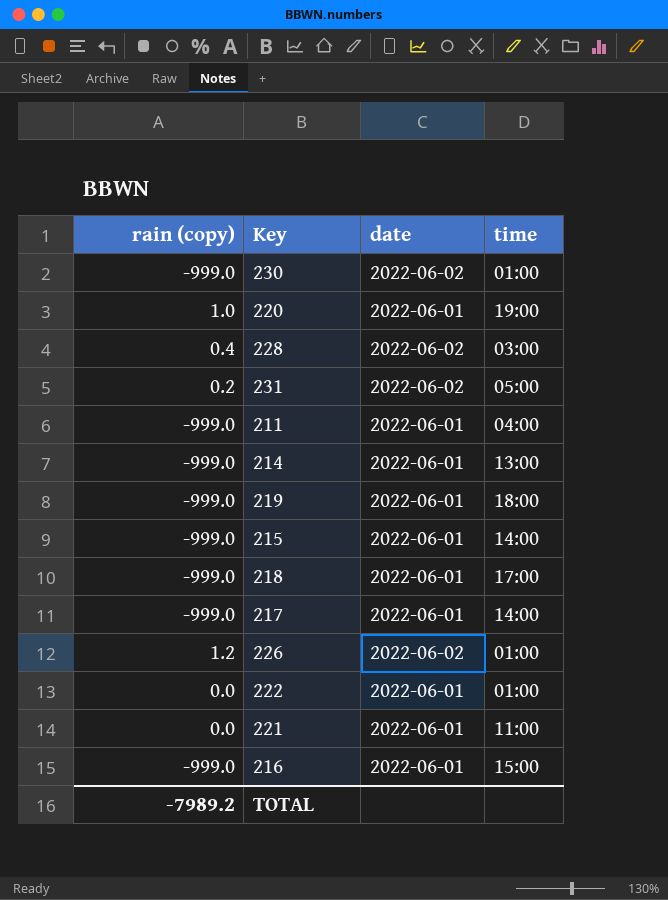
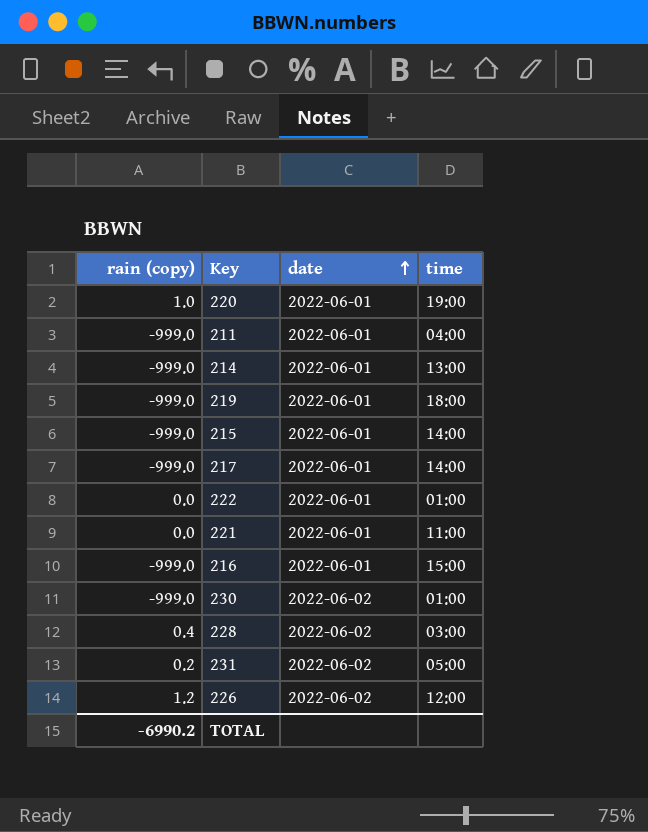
row order: none -> date ascending
row 218: -999.0 | 2022-06-01 | 17:00 -> none
226 | time: 01:00 -> 12:00
TOTAL | rain (copy): -7989.2 -> -6990.2

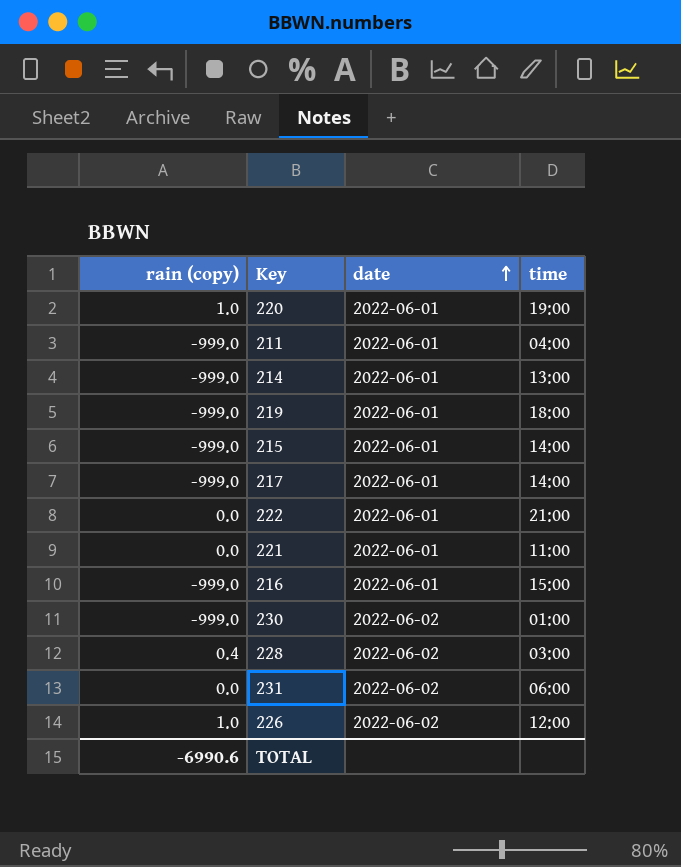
222 | time: 01:00 -> 21:00
231 | rain (copy): 0.2 -> 0.0
231 | time: 05:00 -> 06:00
226 | rain (copy): 1.2 -> 1.0
TOTAL | rain (copy): -6990.2 -> -6990.6

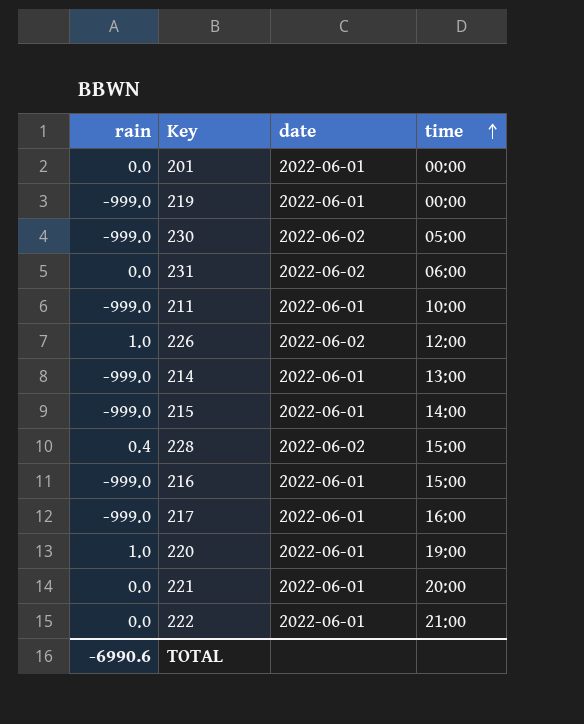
row order: date ascending -> time ascending
column name: rain (copy) -> rain
row 201: none -> 0.0 | 2022-06-01 | 00:00
219 | time: 18:00 -> 00:00
230 | time: 01:00 -> 05:00
211 | time: 04:00 -> 10:00
228 | time: 03:00 -> 15:00
217 | time: 14:00 -> 16:00
221 | time: 11:00 -> 20:00

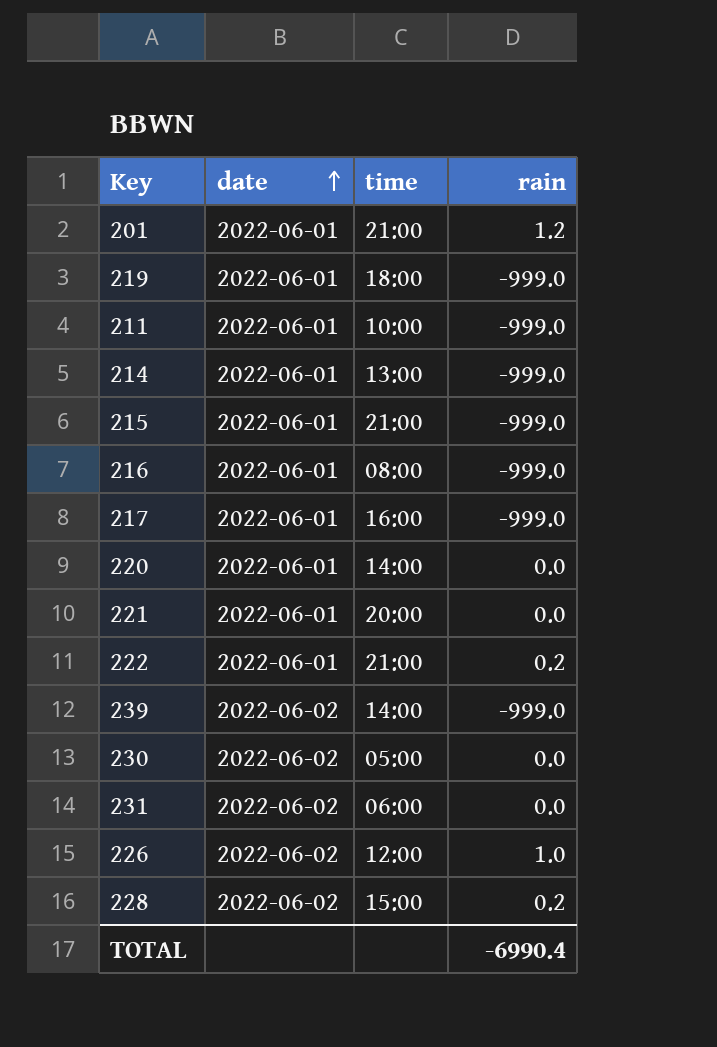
row order: time ascending -> date ascending
column rain | position: 1 -> 4
201 | time: 00:00 -> 21:00
201 | rain: 0.0 -> 1.2
219 | time: 00:00 -> 18:00
215 | time: 14:00 -> 21:00
216 | time: 15:00 -> 08:00
220 | time: 19:00 -> 14:00
220 | rain: 1.0 -> 0.0
222 | rain: 0.0 -> 0.2
row 239: none -> 2022-06-02 | 14:00 | -999.0
230 | rain: -999.0 -> 0.0
228 | rain: 0.4 -> 0.2
TOTAL | rain: -6990.6 -> -6990.4

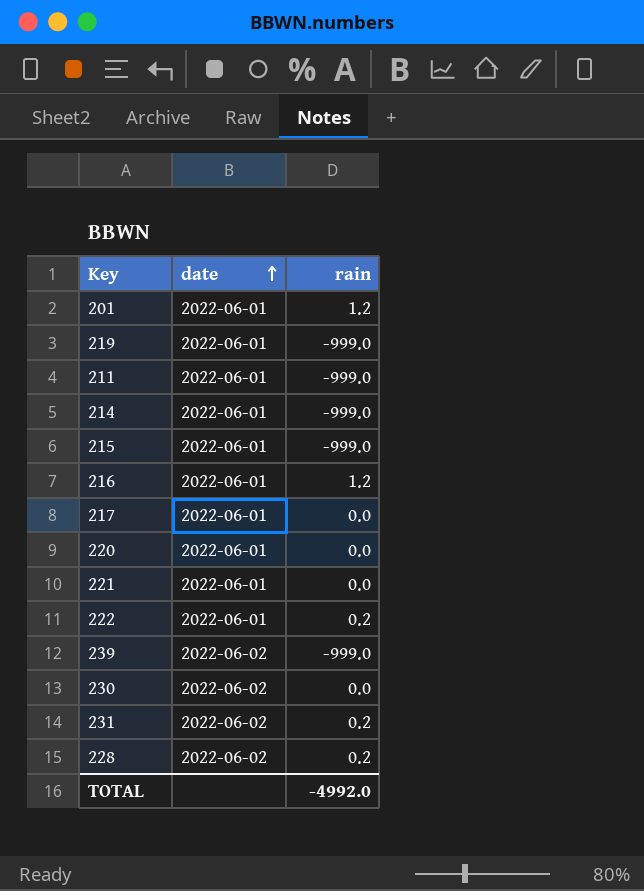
column time | position: 3 -> none
row 226: 2022-06-02 | 12:00 | 1.0 -> none
216 | rain: -999.0 -> 1.2
217 | rain: -999.0 -> 0.0
231 | rain: 0.0 -> 0.2
TOTAL | rain: -6990.4 -> -4992.0

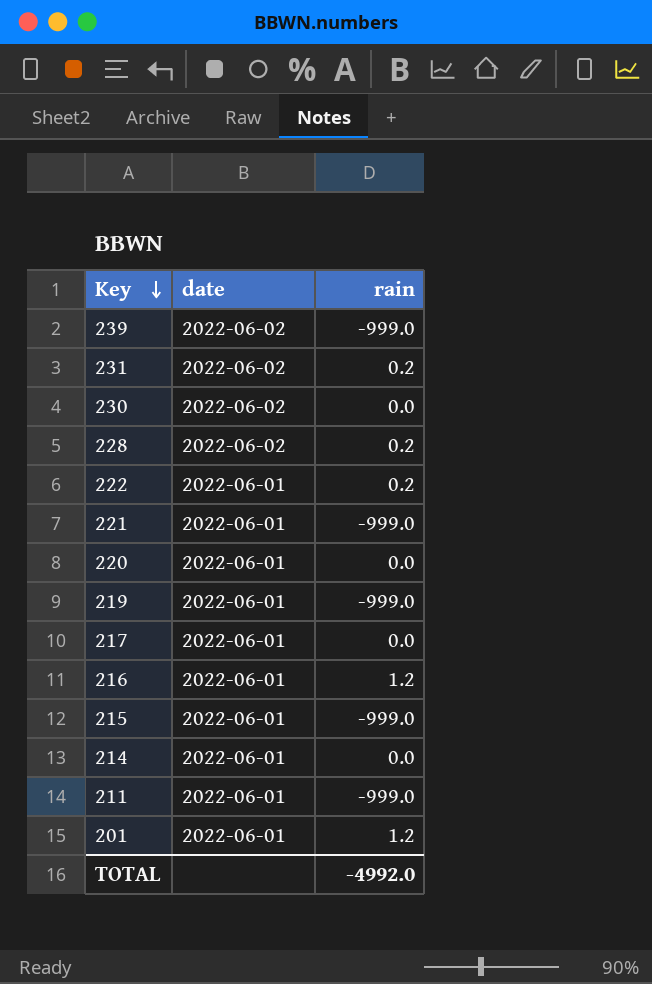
row order: date ascending -> Key descending
221 | rain: 0.0 -> -999.0
214 | rain: -999.0 -> 0.0

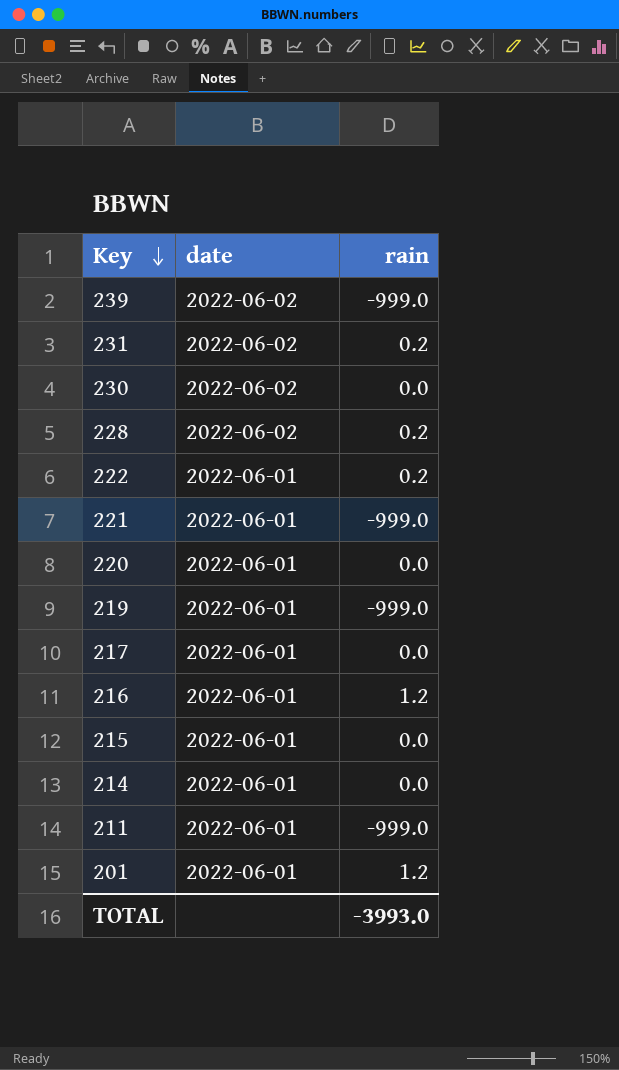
215 | rain: -999.0 -> 0.0
TOTAL | rain: -4992.0 -> -3993.0

